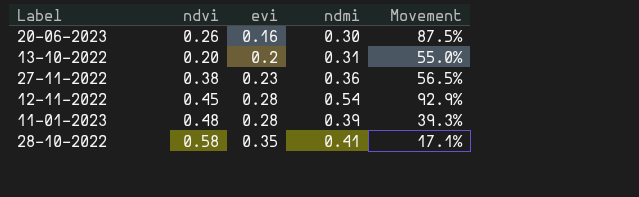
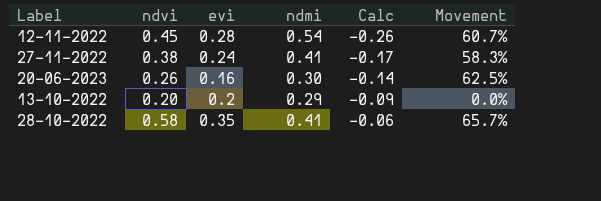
row order: evi ascending -> Calc ascending
column Calc | formula: none -> [evi] - [ndmi]
column Movement | formula: ([ndmi] - [evi]) / [evi] -> ([ndvi] - [evi]) / [evi]
row 11-01-2023: 0.48 | 0.28 | 0.39 | 39.3% -> none
27-11-2022 | evi: 0.23 -> 0.24
27-11-2022 | ndmi: 0.36 -> 0.41
13-10-2022 | ndmi: 0.31 -> 0.29

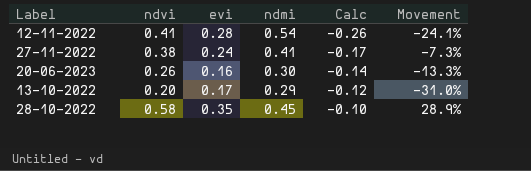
column Movement | formula: ([ndvi] - [evi]) / [evi] -> ([ndvi] - [ndmi]) / [ndmi]
12-11-2022 | ndvi: 0.45 -> 0.41
13-10-2022 | evi: 0.2 -> 0.17
13-10-2022 | Calc: -0.09 -> -0.12
28-10-2022 | ndmi: 0.41 -> 0.45
28-10-2022 | Calc: -0.06 -> -0.10

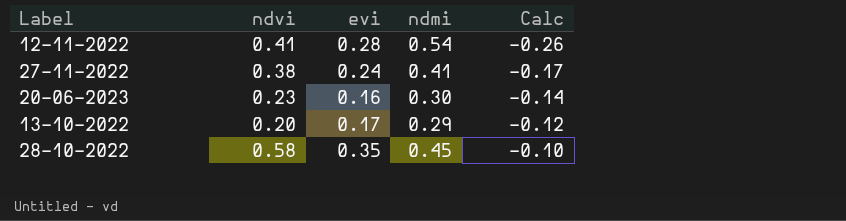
column Movement | formula: ([ndvi] - [ndmi]) / [ndmi] -> none
20-06-2023 | ndvi: 0.26 -> 0.23

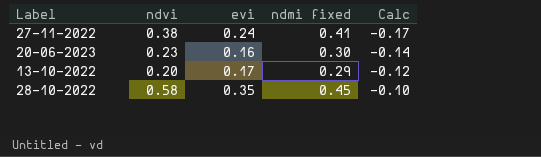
column name: ndmi -> ndmi fixed
row 12-11-2022: 0.41 | 0.28 | 0.54 | -0.26 -> none

